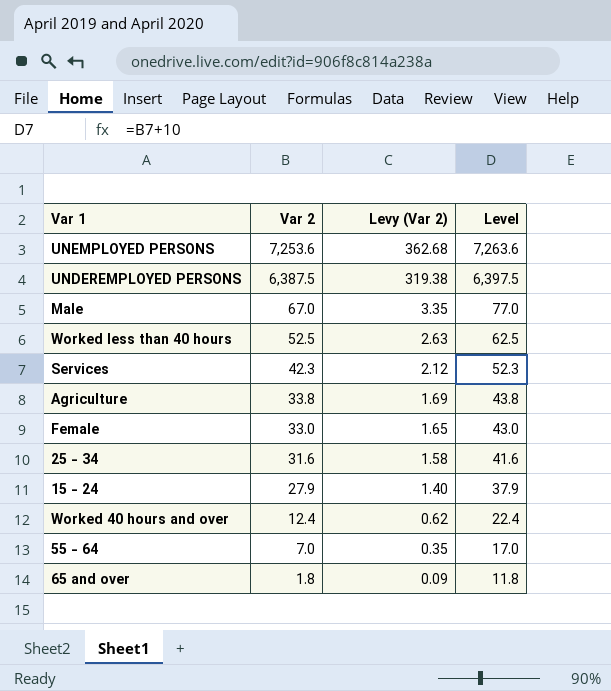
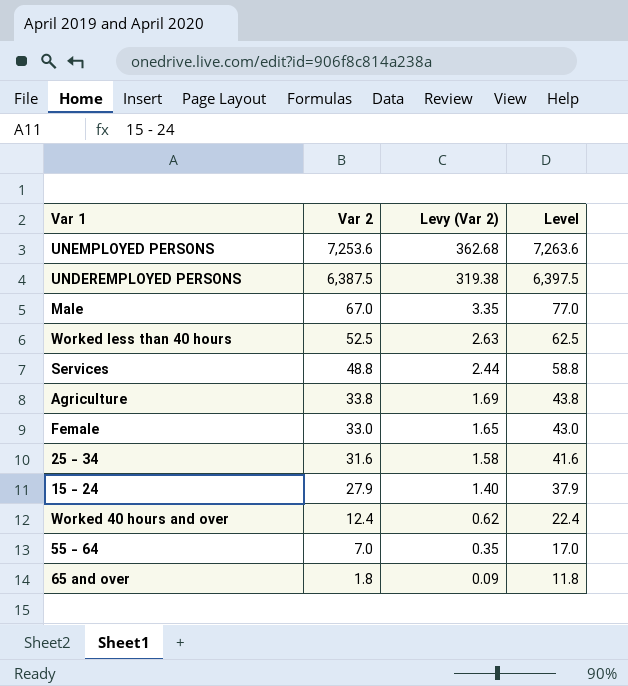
Services | Var 2: 42.3 -> 48.8
Services | Levy (Var 2): 2.12 -> 2.44
Services | Level: 52.3 -> 58.8

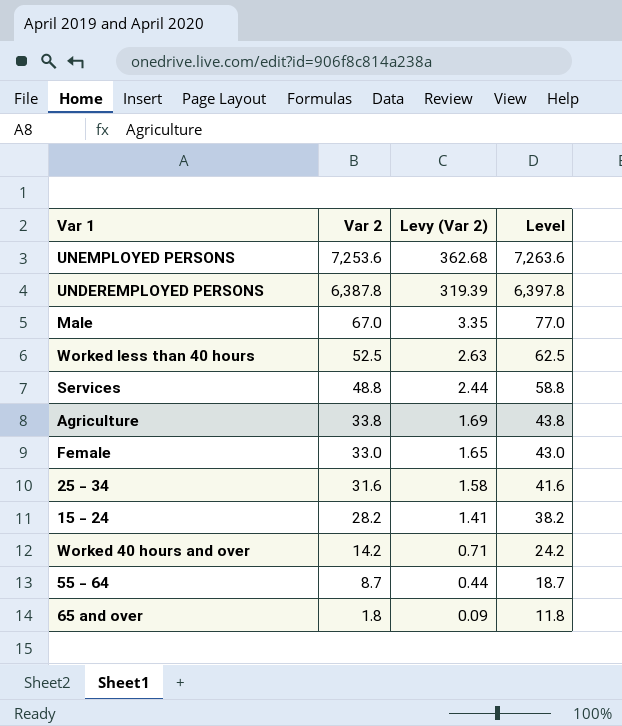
UNDEREMPLOYED PERSONS | Var 2: 6,387.5 -> 6,387.8
UNDEREMPLOYED PERSONS | Levy (Var 2): 319.38 -> 319.39
UNDEREMPLOYED PERSONS | Level: 6,397.5 -> 6,397.8
15 - 24 | Var 2: 27.9 -> 28.2
15 - 24 | Levy (Var 2): 1.40 -> 1.41
15 - 24 | Level: 37.9 -> 38.2
Worked 40 hours and over | Var 2: 12.4 -> 14.2
Worked 40 hours and over | Levy (Var 2): 0.62 -> 0.71
Worked 40 hours and over | Level: 22.4 -> 24.2
55 - 64 | Var 2: 7.0 -> 8.7
55 - 64 | Levy (Var 2): 0.35 -> 0.44
55 - 64 | Level: 17.0 -> 18.7

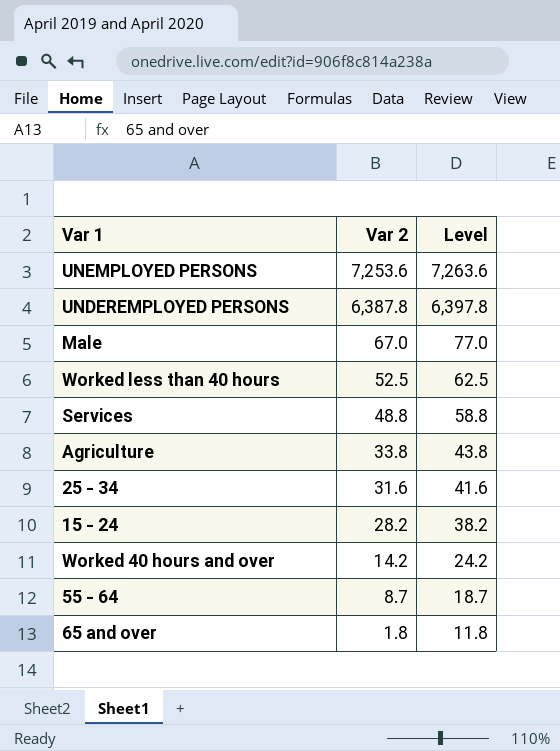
column Levy (Var 2) | formula: [Var 2] * 0.05 -> none
row Female: 33.0 | 1.65 | 43.0 -> none

